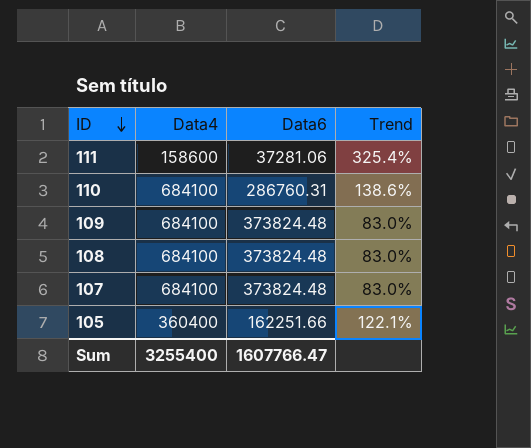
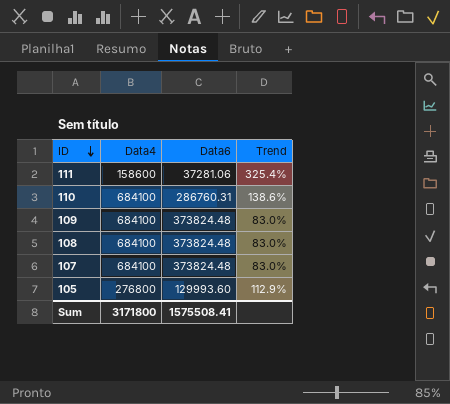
105 | Data4: 360400 -> 276800
105 | Data6: 162251.66 -> 129993.60
105 | Trend: 122.1% -> 112.9%
Sum | Data4: 3255400 -> 3171800
Sum | Data6: 1607766.47 -> 1575508.41

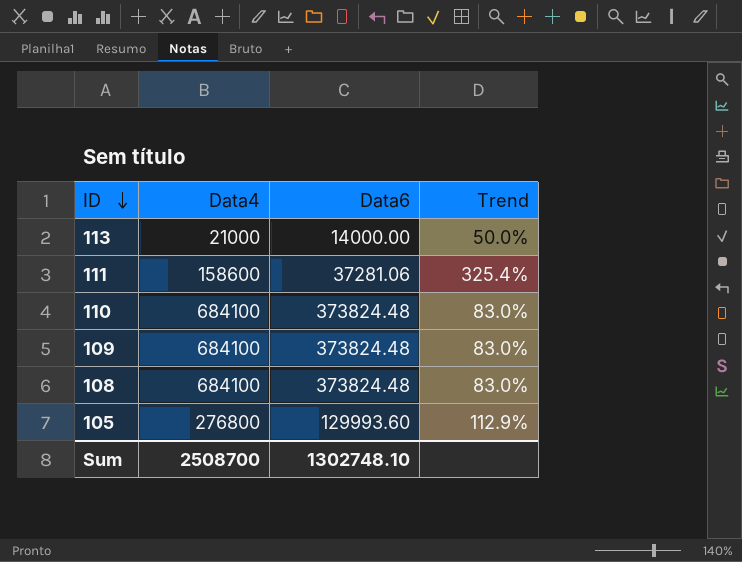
row 107: 684100 | 373824.48 | 83.0% -> none
row 113: none -> 21000 | 14000.00 | 50.0%
110 | Data6: 286760.31 -> 373824.48
110 | Trend: 138.6% -> 83.0%
Sum | Data4: 3171800 -> 2508700
Sum | Data6: 1575508.41 -> 1302748.10

